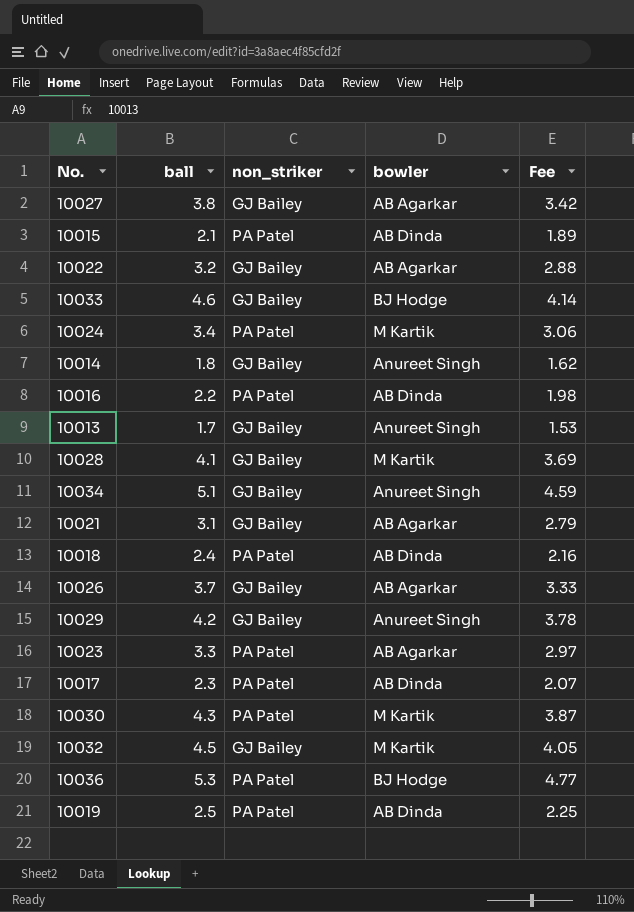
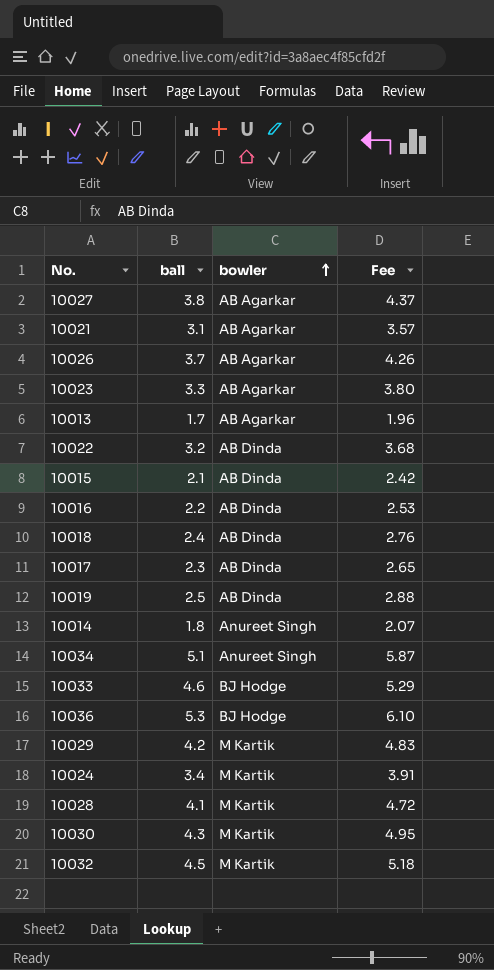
row order: none -> bowler ascending
column non_striker | position: 3 -> none
column Fee | formula: [ball] * 0.9 -> [ball] * 1.15
10013 | bowler: Anureet Singh -> AB Agarkar
10022 | bowler: AB Agarkar -> AB Dinda
10029 | bowler: Anureet Singh -> M Kartik

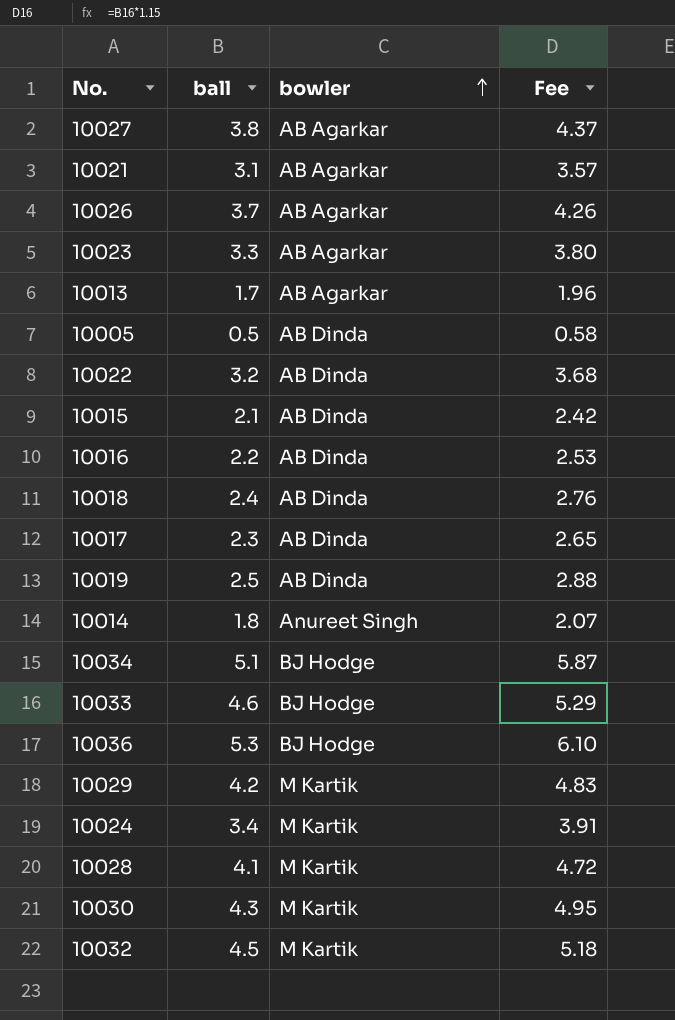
row 10005: none -> 0.5 | AB Dinda | 0.58
10034 | bowler: Anureet Singh -> BJ Hodge

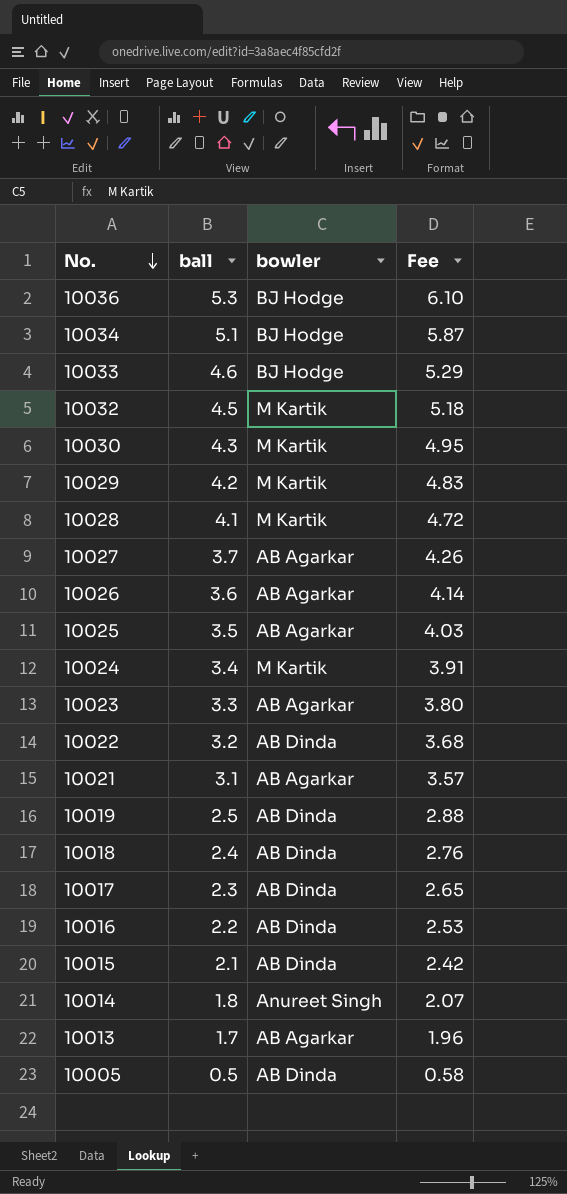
row order: bowler ascending -> No. descending
10027 | ball: 3.8 -> 3.7
10027 | Fee: 4.37 -> 4.26
10026 | ball: 3.7 -> 3.6
10026 | Fee: 4.26 -> 4.14
row 10025: none -> 3.5 | AB Agarkar | 4.03

